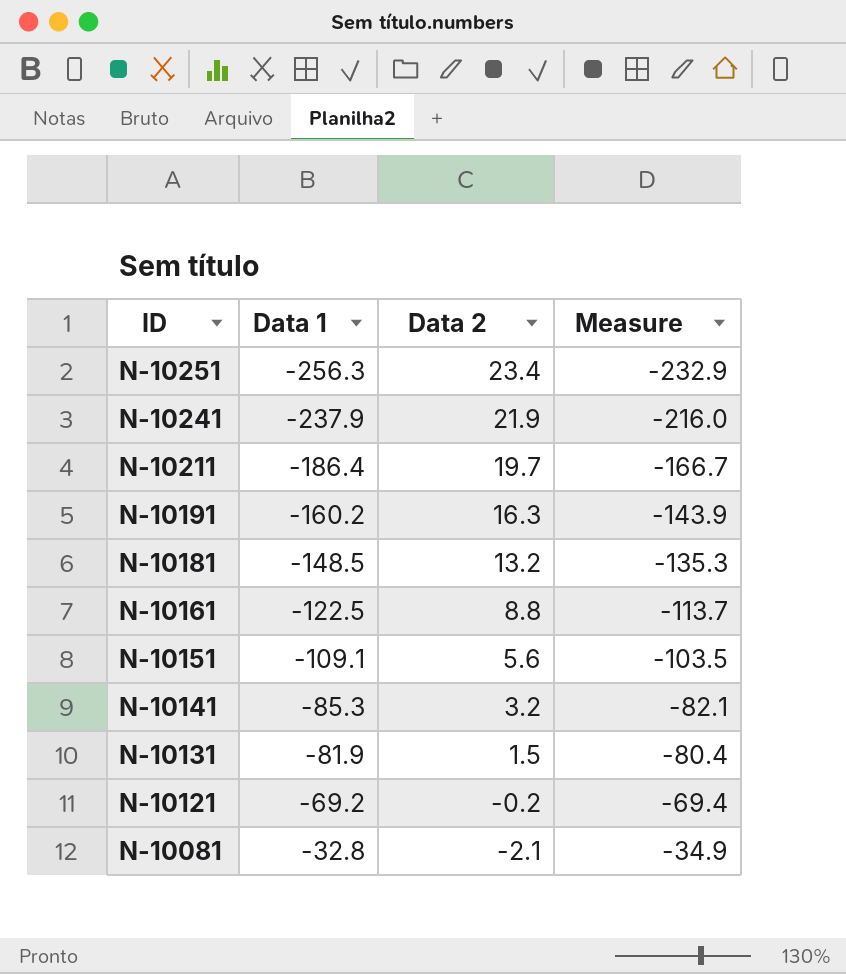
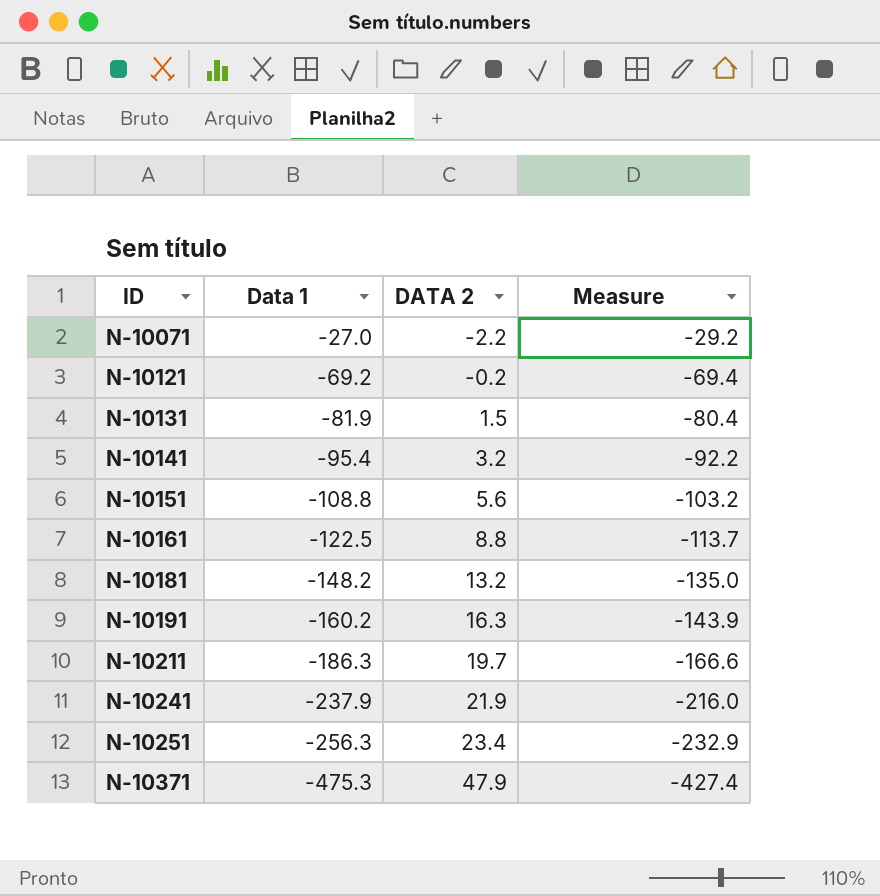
row order: ID descending -> ID ascending
column name: Data 2 -> DATA 2
row N-10081: -32.8 | -2.1 | -34.9 -> none
row N-10071: none -> -27.0 | -2.2 | -29.2
N-10141 | Data 1: -85.3 -> -95.4
N-10141 | Measure: -82.1 -> -92.2
N-10151 | Data 1: -109.1 -> -108.8
N-10151 | Measure: -103.5 -> -103.2
N-10181 | Data 1: -148.5 -> -148.2
N-10181 | Measure: -135.3 -> -135.0
N-10211 | Data 1: -186.4 -> -186.3
N-10211 | Measure: -166.7 -> -166.6
row N-10371: none -> -475.3 | 47.9 | -427.4

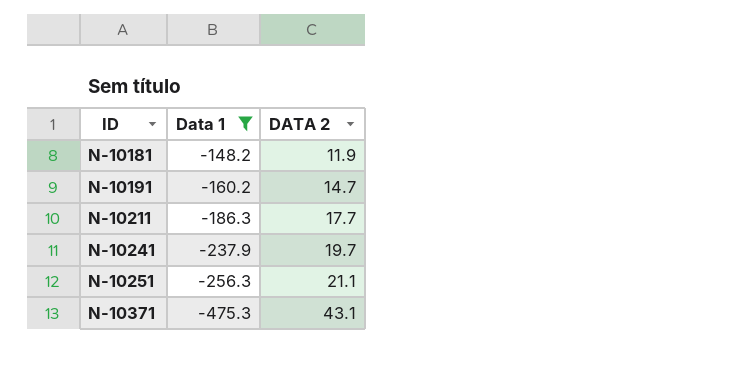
filter: none -> Data 1 <= -148.2
column Measure | formula: [Data 1] + [DATA 2] -> none
N-10181 | DATA 2: 13.2 -> 11.9
N-10191 | DATA 2: 16.3 -> 14.7
N-10211 | DATA 2: 19.7 -> 17.7
N-10241 | DATA 2: 21.9 -> 19.7
N-10251 | DATA 2: 23.4 -> 21.1
N-10371 | DATA 2: 47.9 -> 43.1

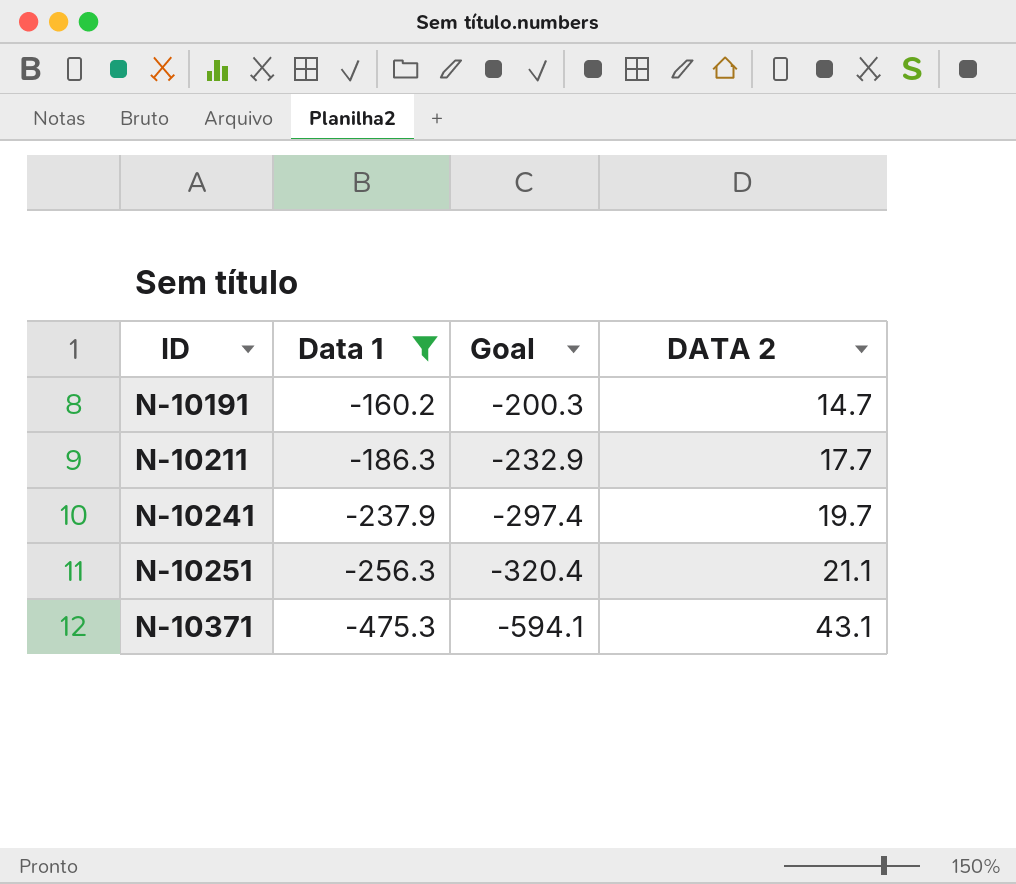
column Goal | formula: none -> [Data 1] * 1.25
row N-10181: -148.2 | 11.9 -> none

